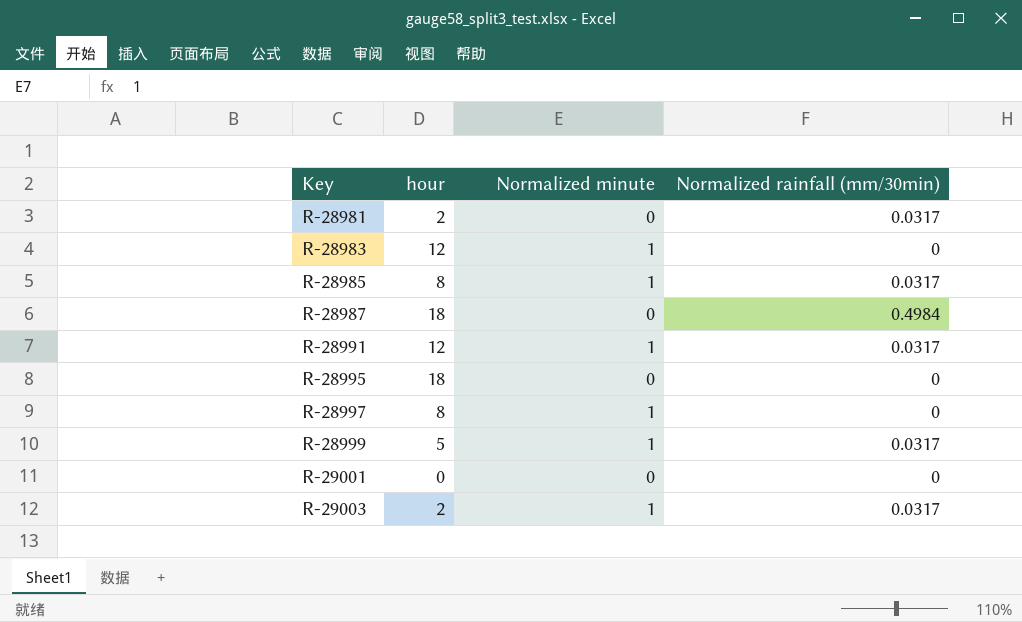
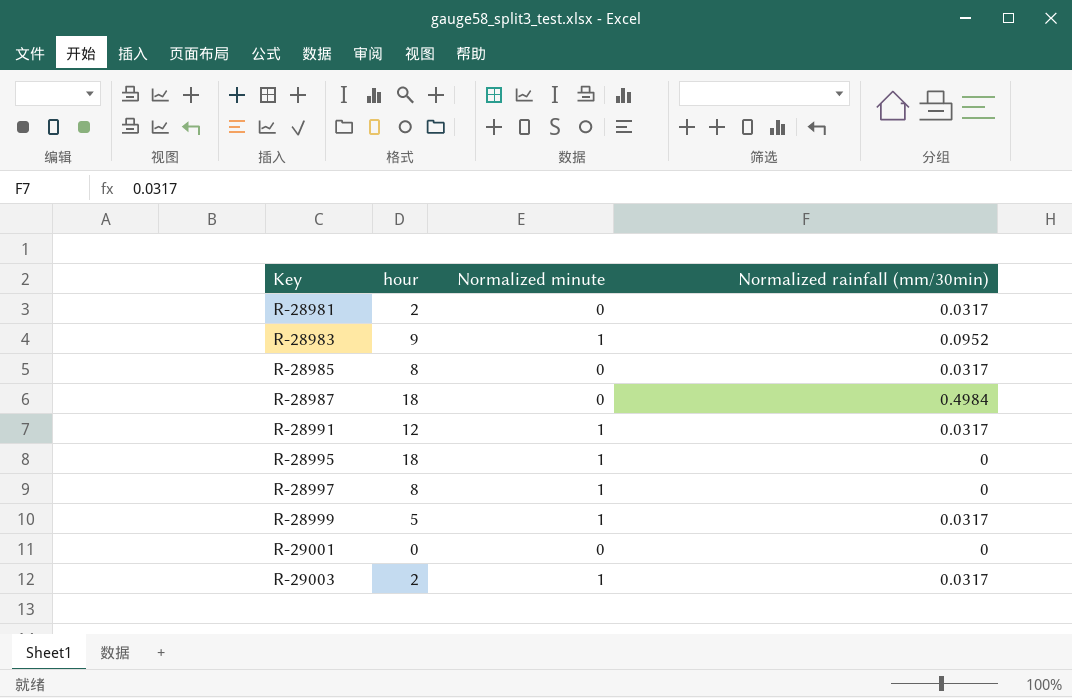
R-28983 | hour: 12 -> 9
R-28983 | Normalized rainfall (mm/30min): 0 -> 0.0952
R-28985 | Normalized minute: 1 -> 0
R-28995 | Normalized minute: 0 -> 1

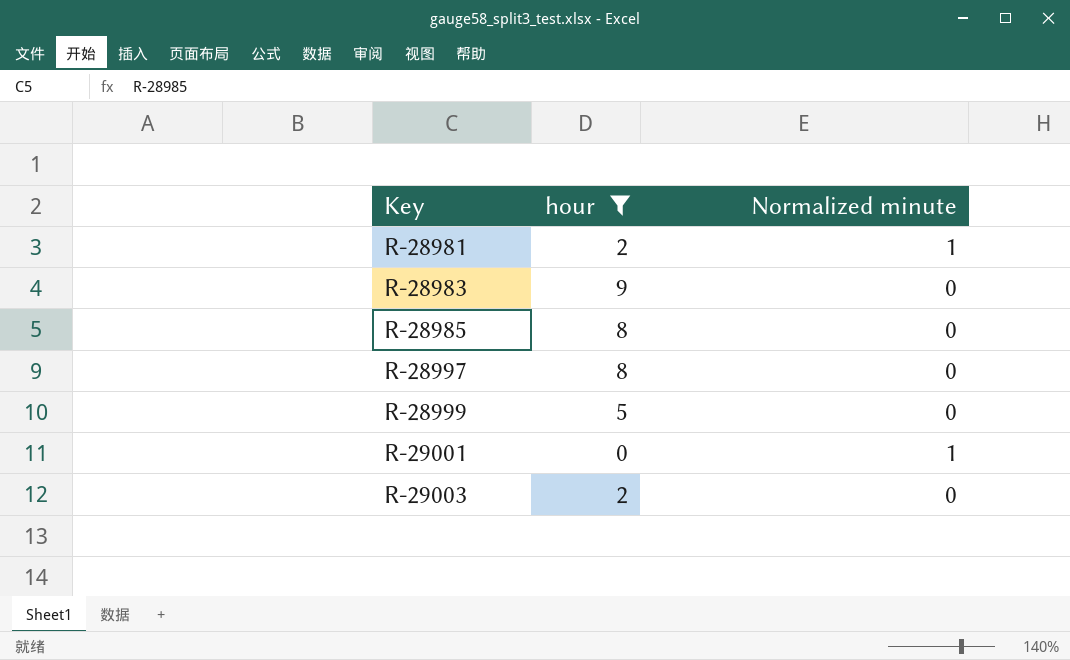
filter: none -> hour <= 9
column Normalized rainfall (mm/30min) | position: 4 -> none
R-28981 | Normalized minute: 0 -> 1
R-28983 | Normalized minute: 1 -> 0
R-28997 | Normalized minute: 1 -> 0
R-28999 | Normalized minute: 1 -> 0
R-29001 | Normalized minute: 0 -> 1
R-29003 | Normalized minute: 1 -> 0

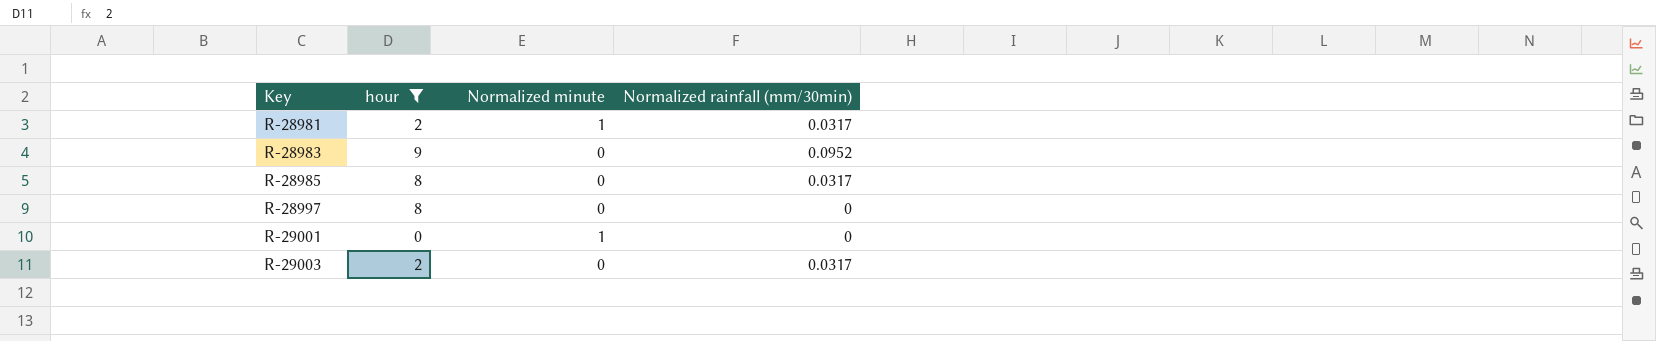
column Normalized rainfall (mm/30min) | position: none -> 4
row R-28999: 5 | 0 -> none

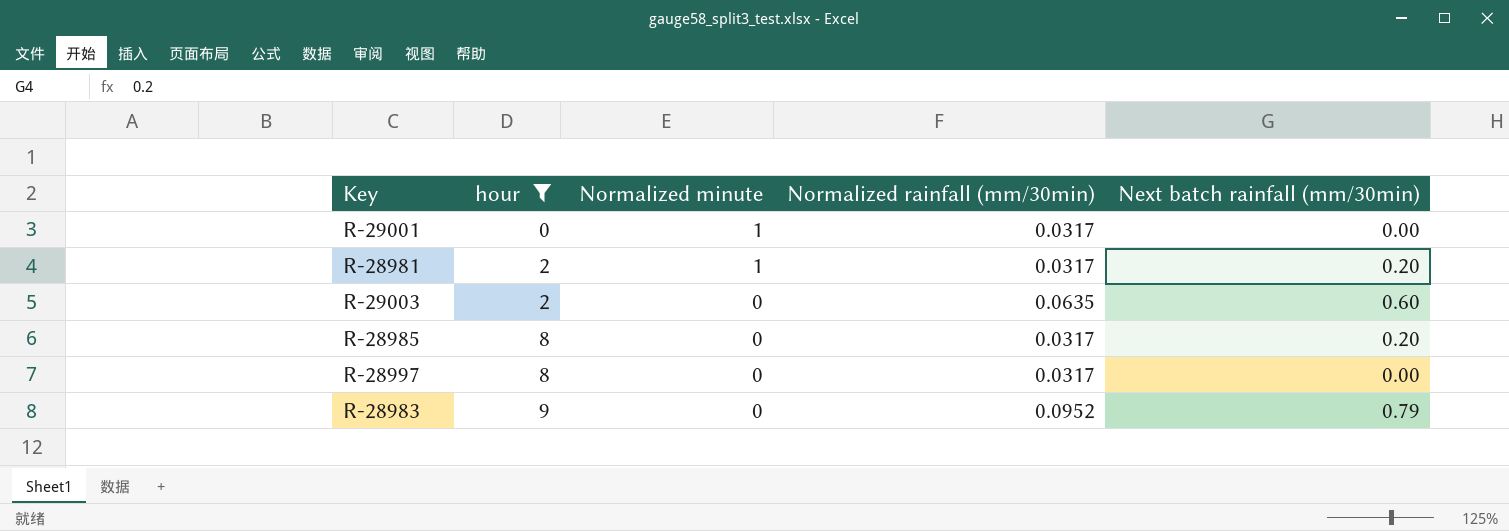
row order: Key ascending -> hour ascending
column Next batch rainfall (mm/30min) | position: none -> 5
R-29001 | Normalized rainfall (mm/30min): 0 -> 0.0317
R-29003 | Normalized rainfall (mm/30min): 0.0317 -> 0.0635
R-28997 | Normalized rainfall (mm/30min): 0 -> 0.0317

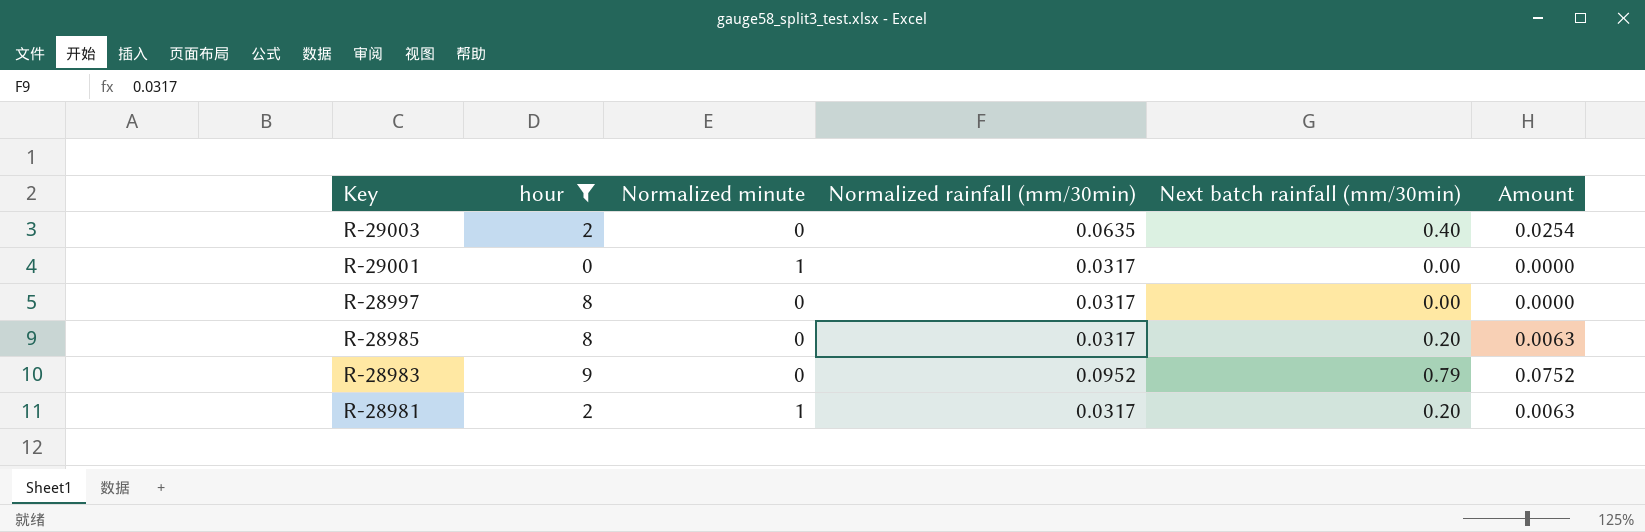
row order: hour ascending -> Key descending
column Amount | formula: none -> [Normalized rainfall (mm/30min)] * [Next batch rainfall (mm/30min)]
R-29003 | Next batch rainfall (mm/30min): 0.60 -> 0.40

